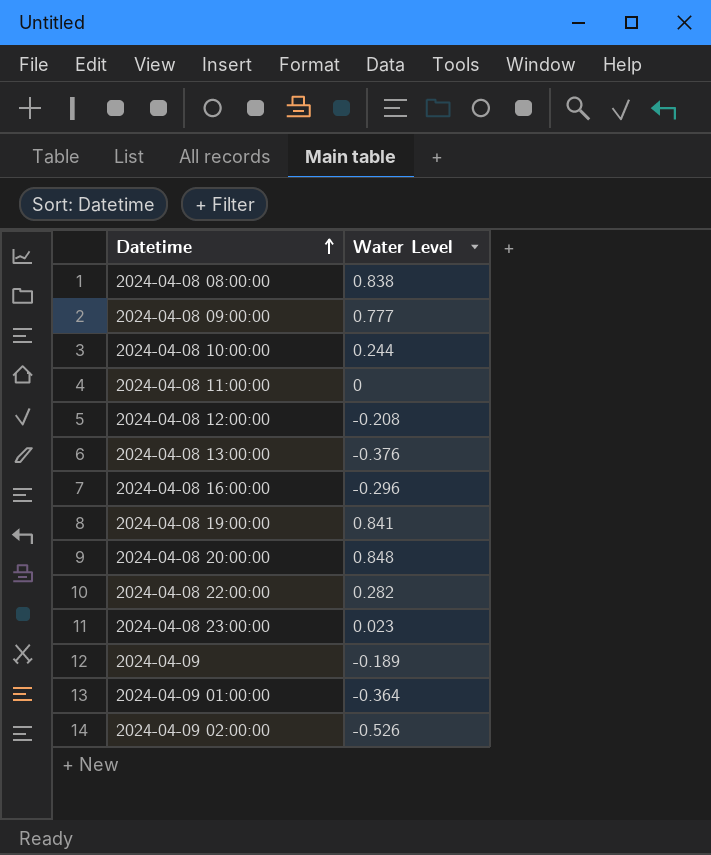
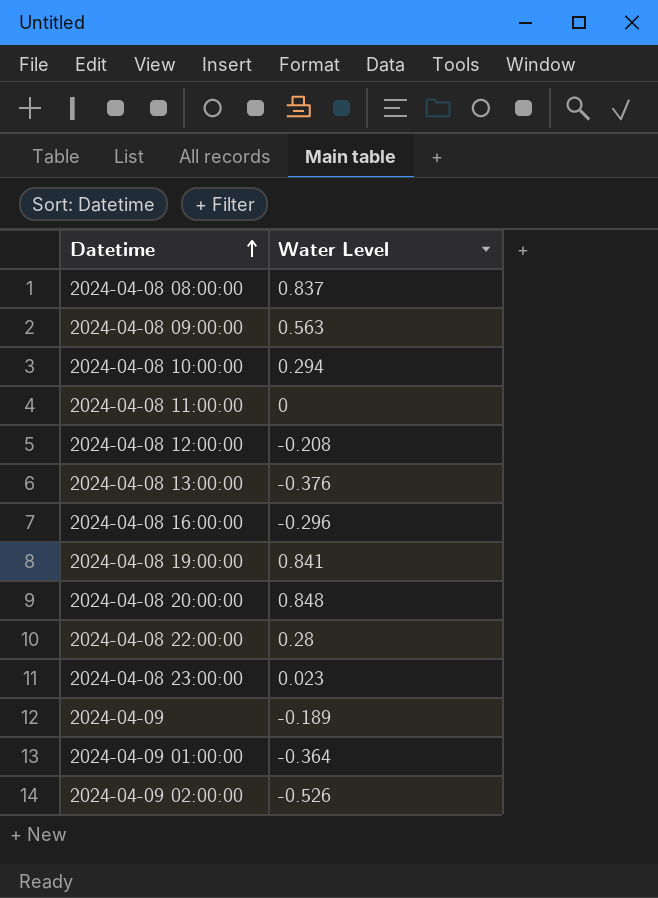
2024-04-08 08:00:00 | Water Level: 0.838 -> 0.837
2024-04-08 09:00:00 | Water Level: 0.777 -> 0.563
2024-04-08 10:00:00 | Water Level: 0.244 -> 0.294
2024-04-08 22:00:00 | Water Level: 0.282 -> 0.28

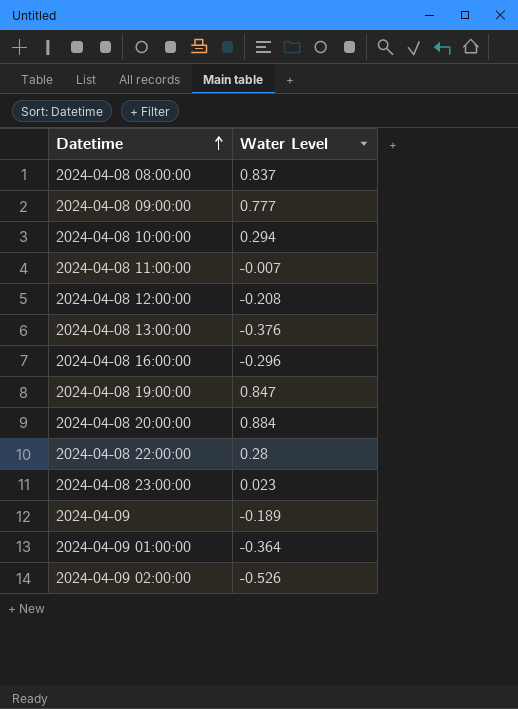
2024-04-08 09:00:00 | Water Level: 0.563 -> 0.777
2024-04-08 11:00:00 | Water Level: 0 -> -0.007
2024-04-08 19:00:00 | Water Level: 0.841 -> 0.847
2024-04-08 20:00:00 | Water Level: 0.848 -> 0.884

